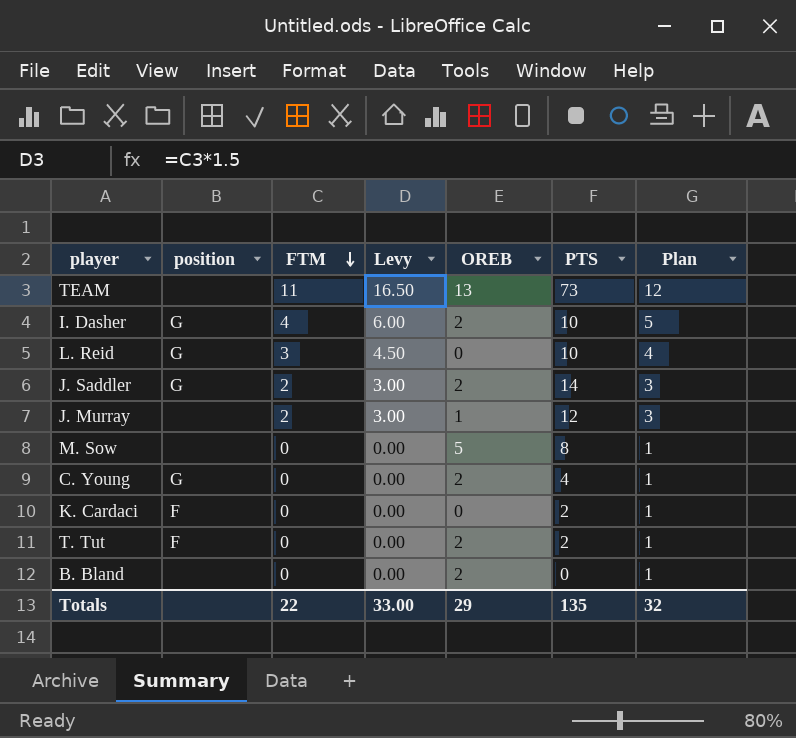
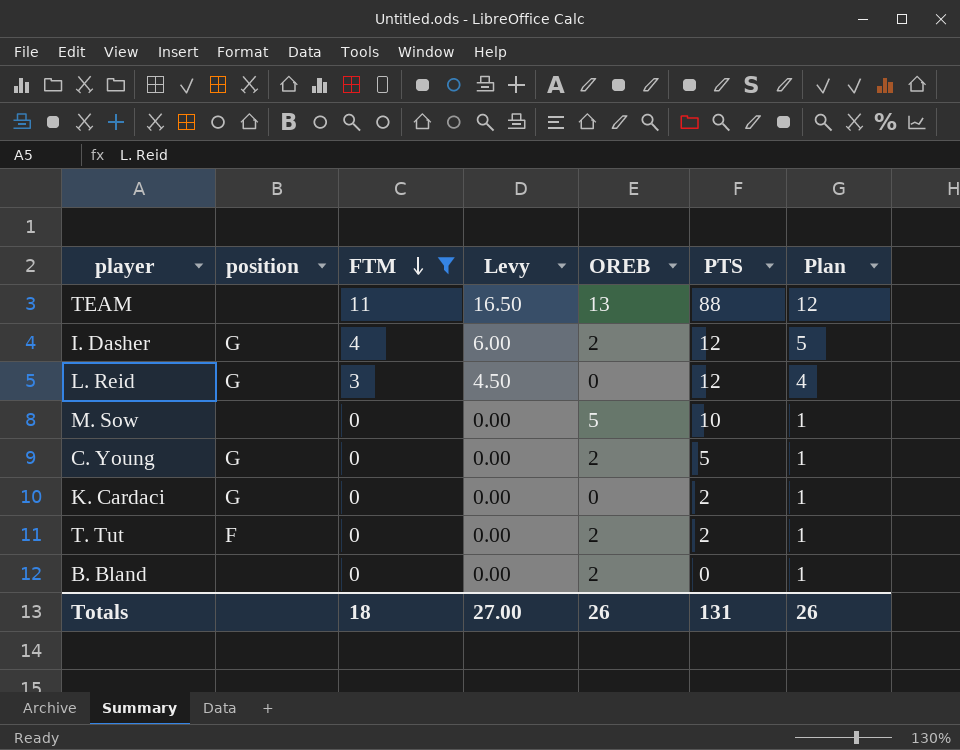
filter: none -> FTM != 2
TEAM | PTS: 73 -> 88
I. Dasher | PTS: 10 -> 12
L. Reid | PTS: 10 -> 12
M. Sow | PTS: 8 -> 10
C. Young | PTS: 4 -> 5
K. Cardaci | position: F -> G
Totals | FTM: 22 -> 18
Totals | Levy: 33.00 -> 27.00
Totals | OREB: 29 -> 26
Totals | PTS: 135 -> 131
Totals | Plan: 32 -> 26

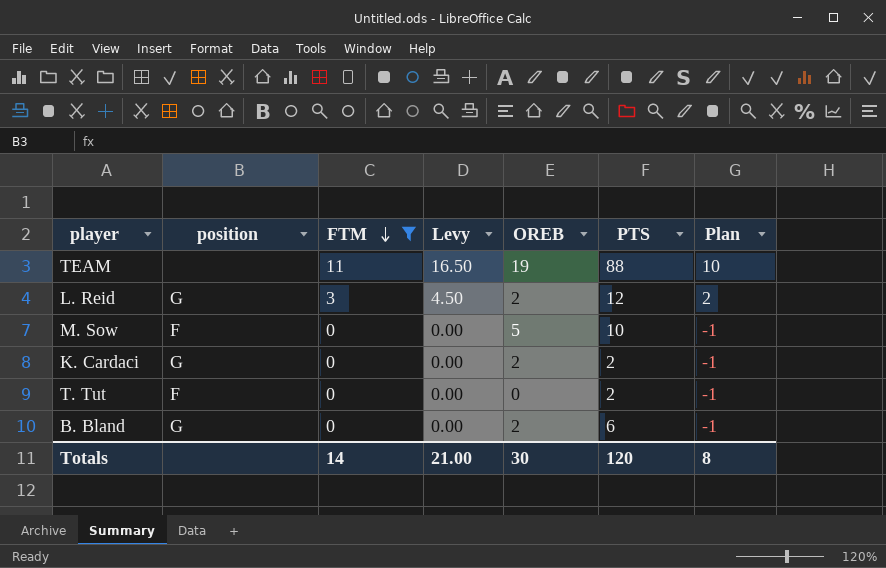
column Plan | formula: [FTM] + 1 -> [FTM] - 1
row I. Dasher: G | 4 | 6.00 | 2 | 12 | 5 -> none
row C. Young: G | 0 | 0.00 | 2 | 5 | 1 -> none
TEAM | OREB: 13 -> 19
L. Reid | OREB: 0 -> 2
M. Sow | position: none -> F
K. Cardaci | OREB: 0 -> 2
T. Tut | OREB: 2 -> 0
B. Bland | position: none -> G
B. Bland | PTS: 0 -> 6
Totals | FTM: 18 -> 14
Totals | Levy: 27.00 -> 21.00
Totals | OREB: 26 -> 30
Totals | PTS: 131 -> 120
Totals | Plan: 26 -> 8

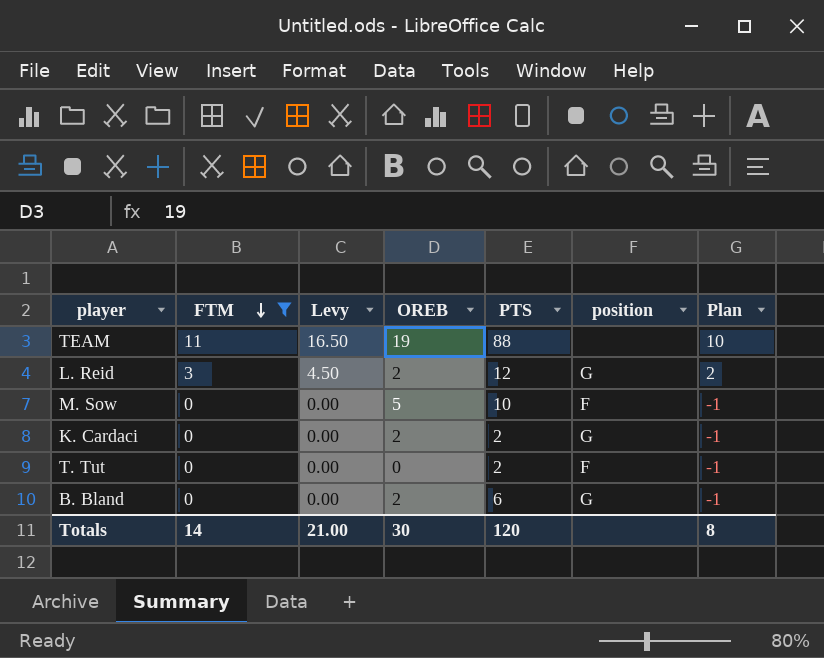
column position | position: 2 -> 6

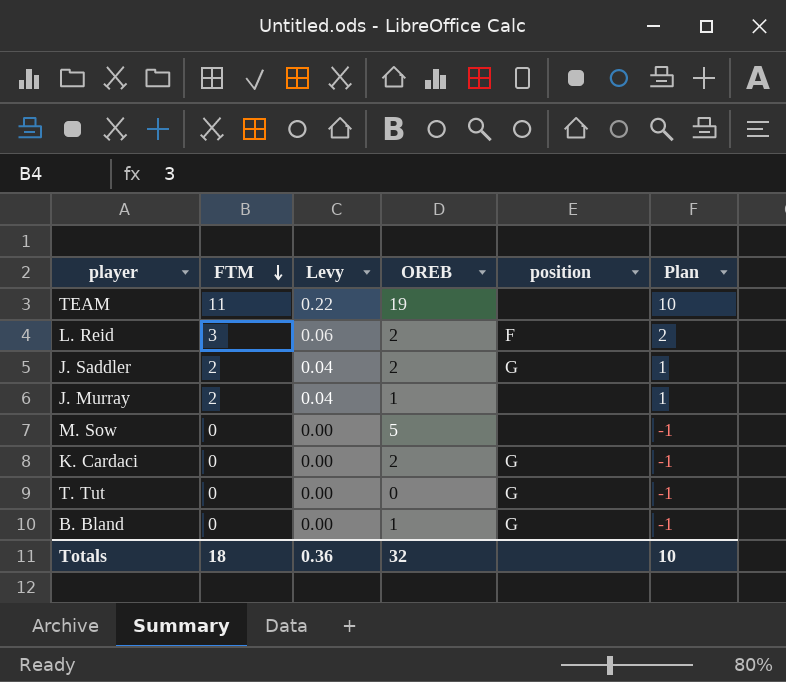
filter: FTM != 2 -> none
column PTS | position: 5 -> none
column Levy | formula: [FTM] * 1.5 -> [FTM] * 0.02
L. Reid | position: G -> F
M. Sow | position: F -> none
T. Tut | position: F -> G
B. Bland | OREB: 2 -> 1
Totals | FTM: 14 -> 18
Totals | Levy: 21.00 -> 0.36
Totals | OREB: 30 -> 32
Totals | Plan: 8 -> 10

